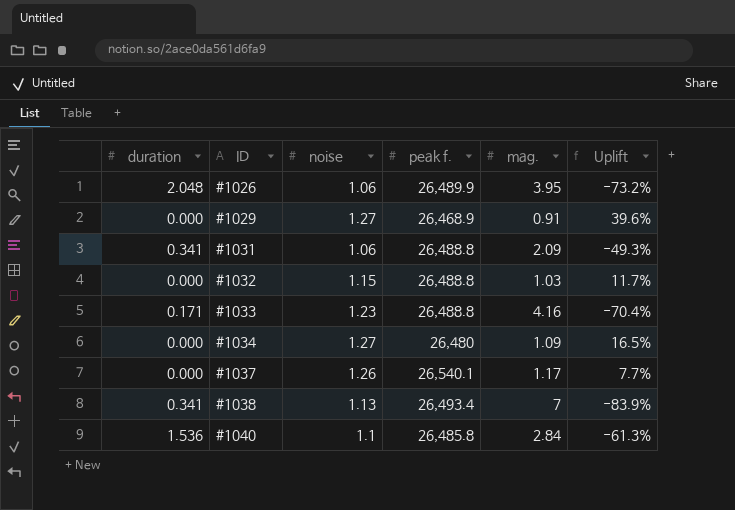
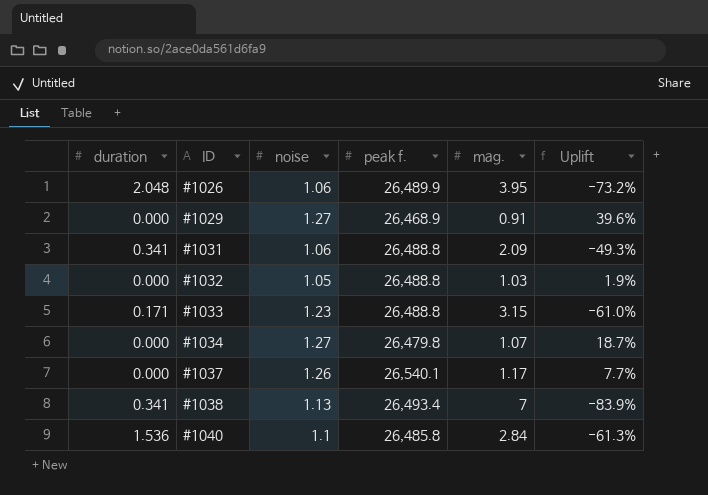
#1032 | noise: 1.15 -> 1.05
#1032 | Uplift: 11.7% -> 1.9%
#1033 | mag.: 4.16 -> 3.15
#1033 | Uplift: -70.4% -> -61.0%
#1034 | peak f.: 26,480 -> 26,479.8
#1034 | mag.: 1.09 -> 1.07
#1034 | Uplift: 16.5% -> 18.7%

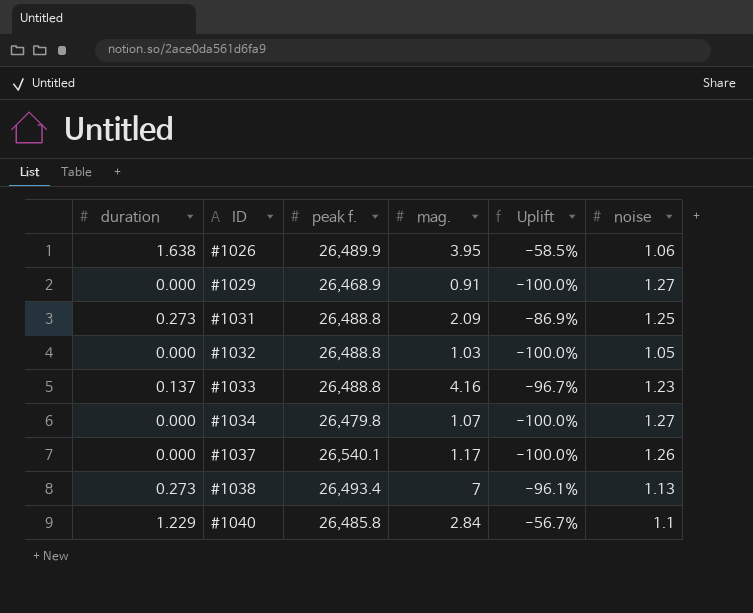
column Uplift | formula: ([noise] - [mag.]) / [mag.] -> ([duration] - [mag.]) / [mag.]
column noise | position: 3 -> 6
#1026 | duration: 2.048 -> 1.638
#1031 | duration: 0.341 -> 0.273
#1031 | noise: 1.06 -> 1.25
#1033 | duration: 0.171 -> 0.137
#1033 | mag.: 3.15 -> 4.16
#1038 | duration: 0.341 -> 0.273
#1040 | duration: 1.536 -> 1.229

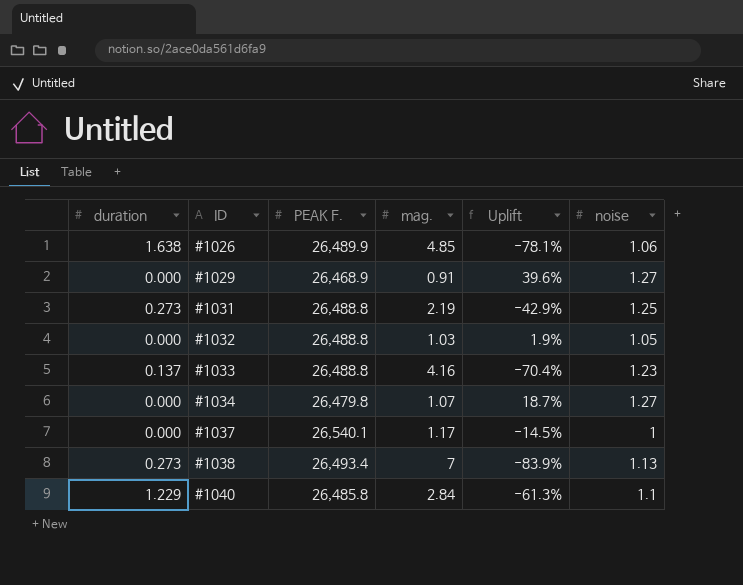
column name: peak f. -> PEAK F.
column Uplift | formula: ([duration] - [mag.]) / [mag.] -> ([noise] - [mag.]) / [mag.]
#1026 | mag.: 3.95 -> 4.85
#1031 | mag.: 2.09 -> 2.19
#1037 | noise: 1.26 -> 1

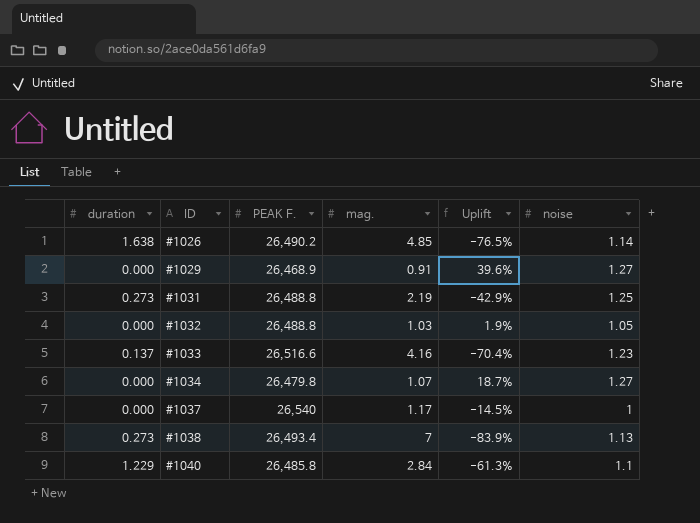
#1026 | PEAK F.: 26,489.9 -> 26,490.2
#1026 | Uplift: -78.1% -> -76.5%
#1026 | noise: 1.06 -> 1.14
#1033 | PEAK F.: 26,488.8 -> 26,516.6
#1037 | PEAK F.: 26,540.1 -> 26,540

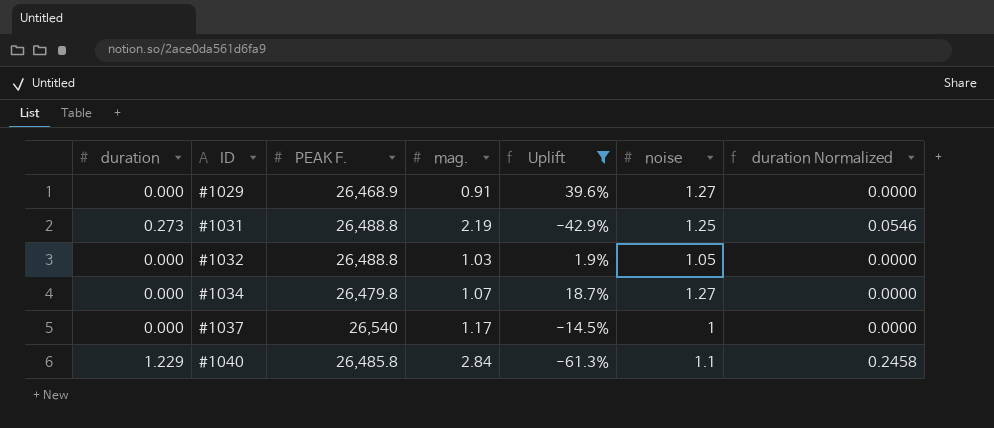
filter: none -> Uplift >= -61.3%
column duration Normalized | formula: none -> [duration] * 0.2

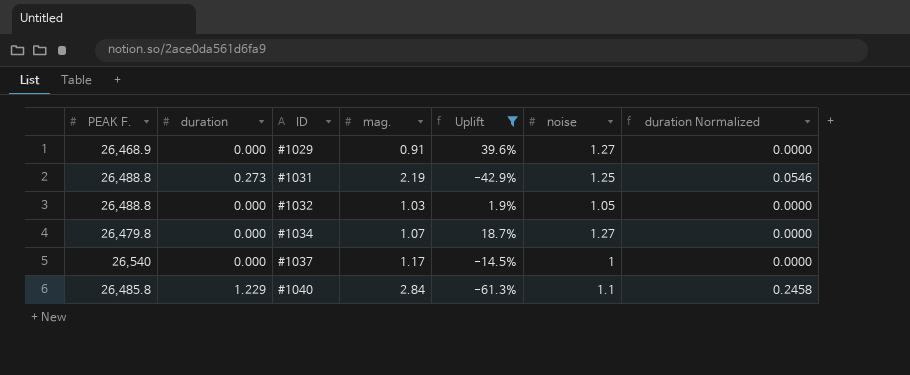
column PEAK F. | position: 3 -> 1

